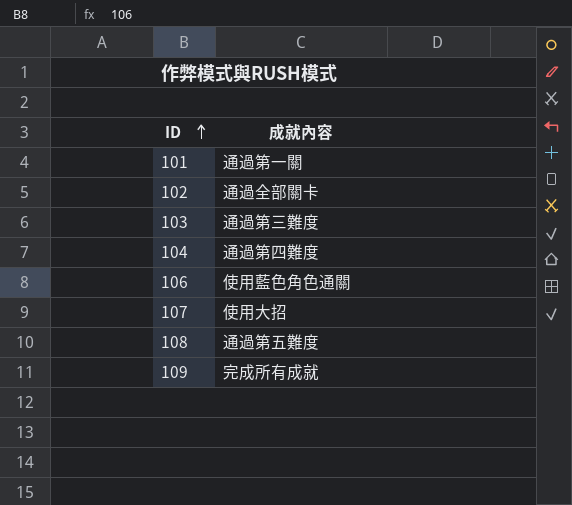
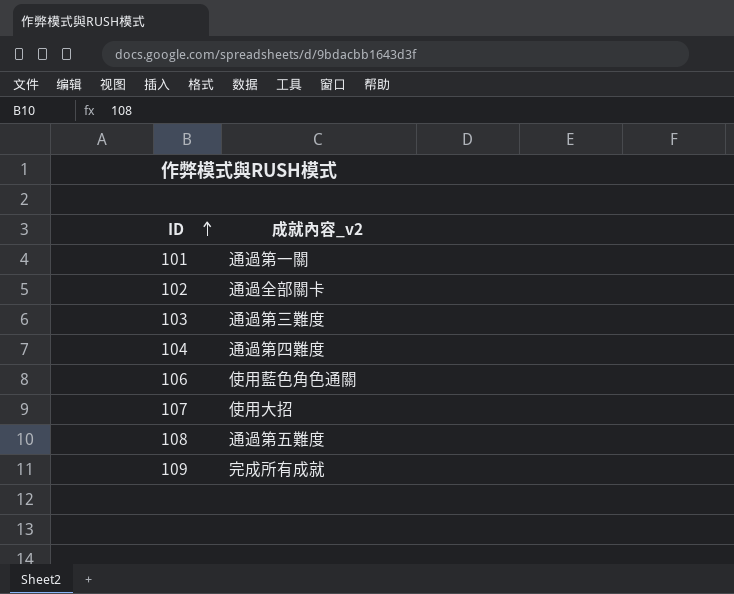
column name: 成就內容 -> 成就內容_v2

